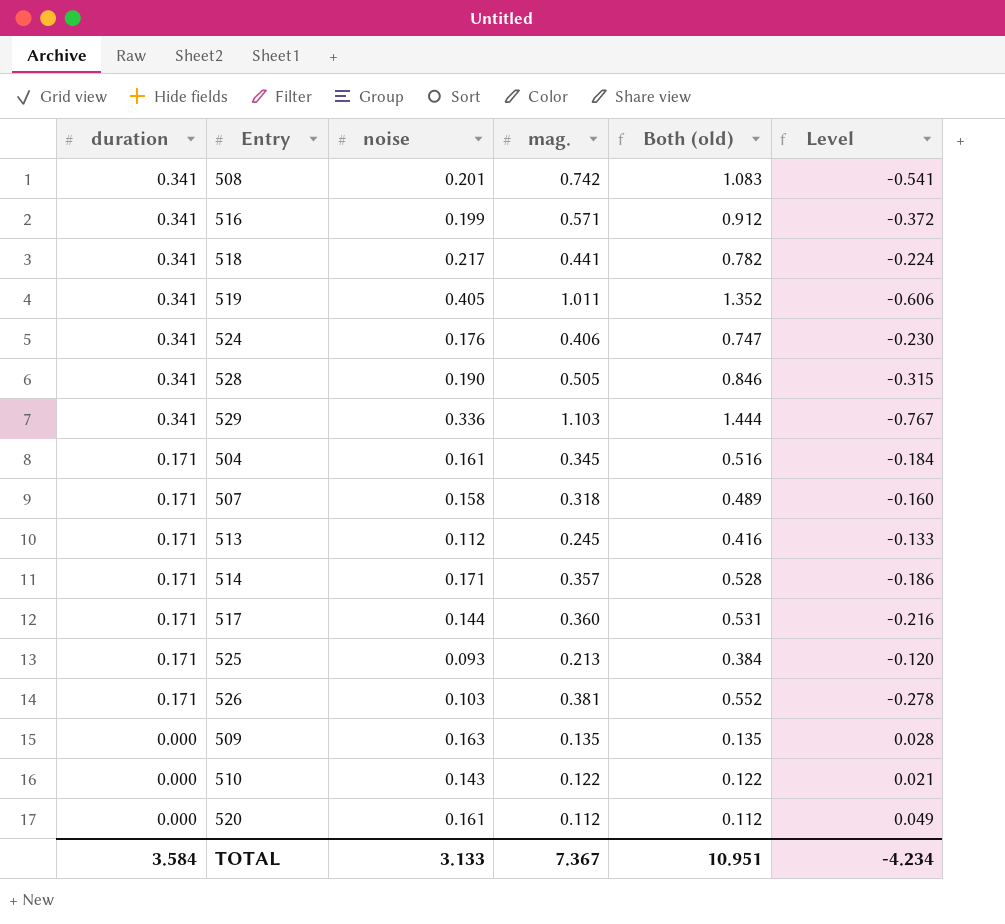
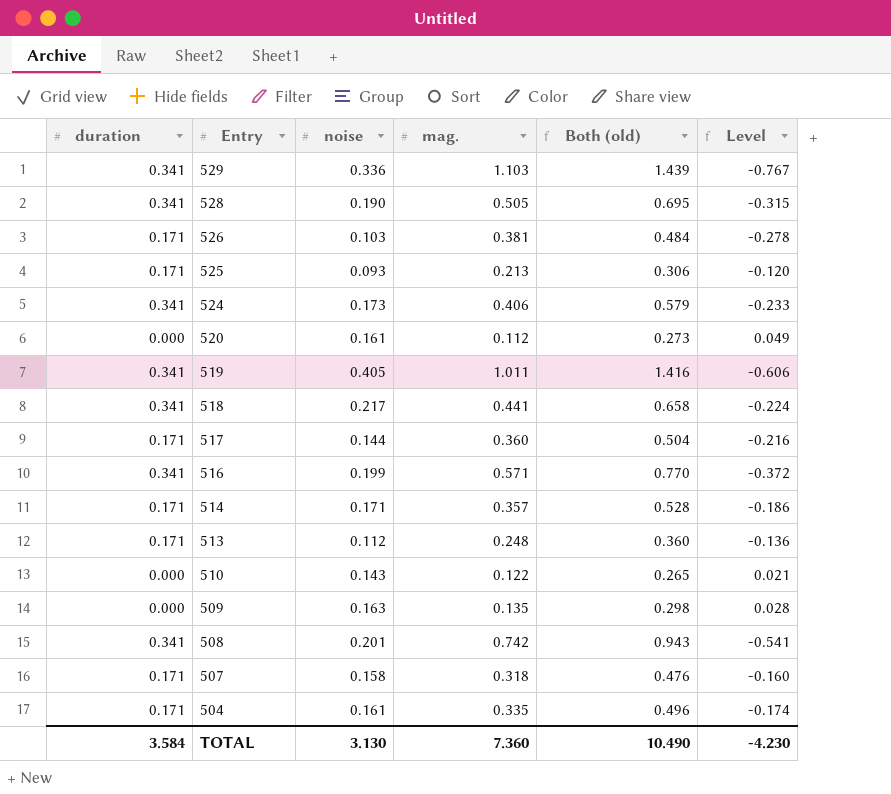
row order: duration descending -> Entry descending
column Both (old) | formula: [duration] + [mag.] -> [noise] + [mag.]
524 | noise: 0.176 -> 0.173
524 | Level: -0.230 -> -0.233
513 | mag.: 0.245 -> 0.248
513 | Level: -0.133 -> -0.136
504 | mag.: 0.345 -> 0.335
504 | Level: -0.184 -> -0.174
TOTAL | noise: 3.133 -> 3.130
TOTAL | mag.: 7.367 -> 7.360
TOTAL | Both (old): 10.951 -> 10.490
TOTAL | Level: -4.234 -> -4.230

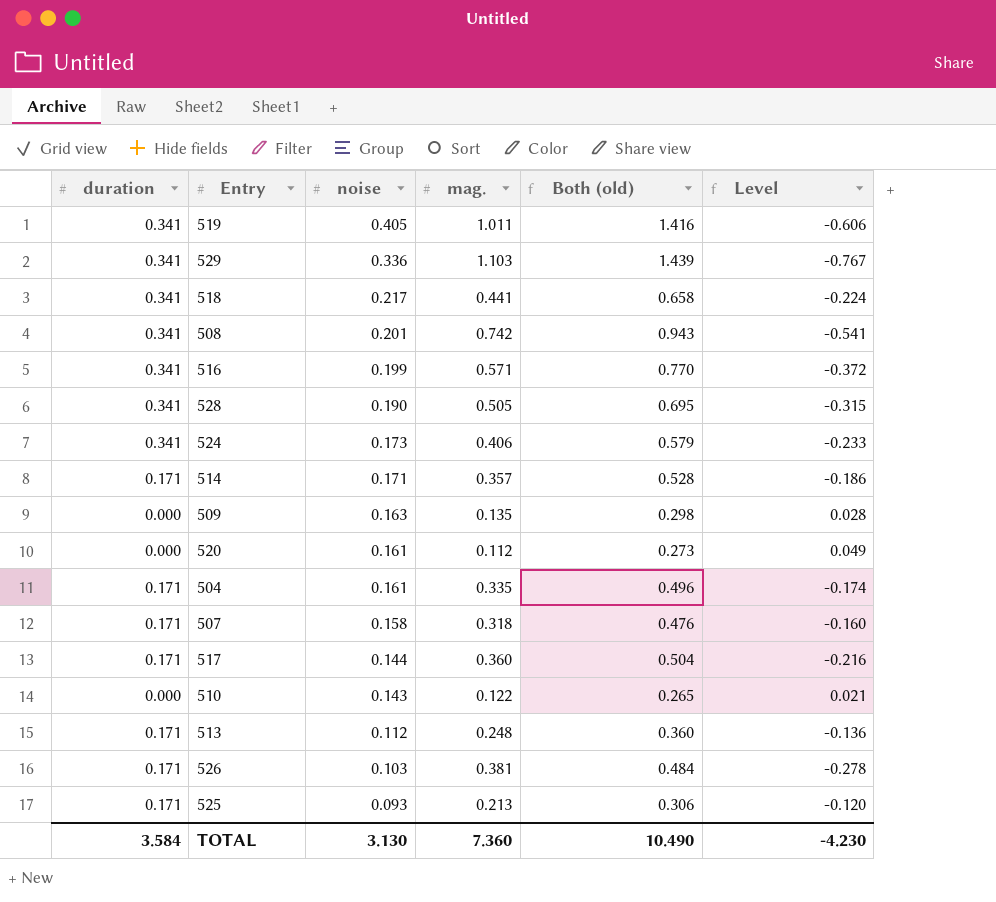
row order: Entry descending -> noise descending

